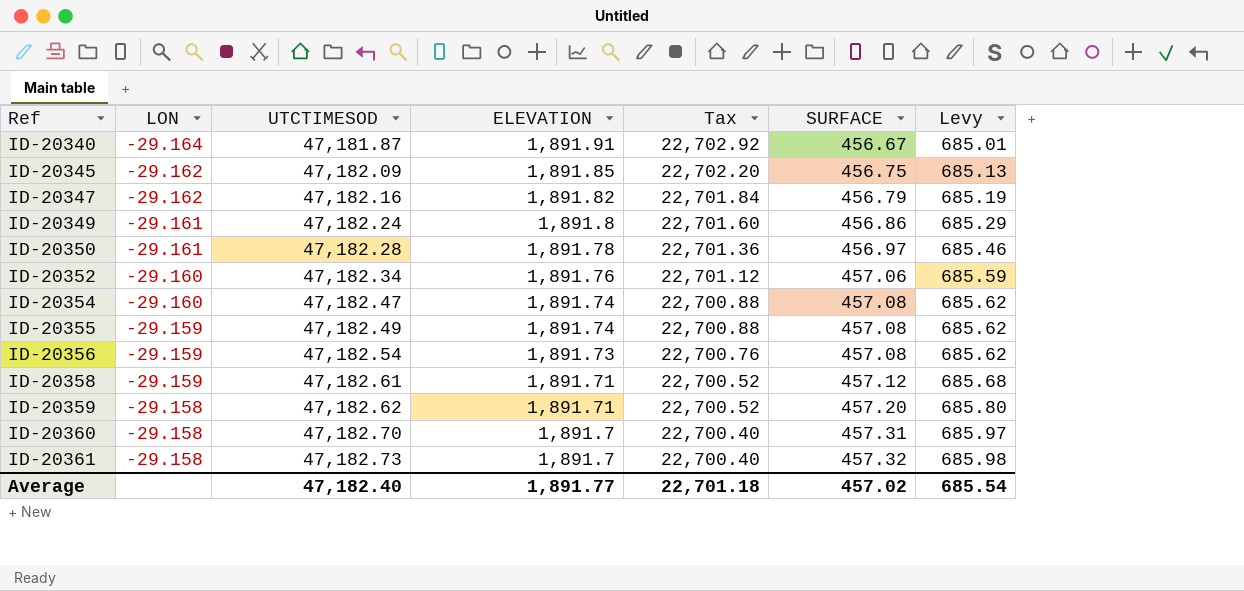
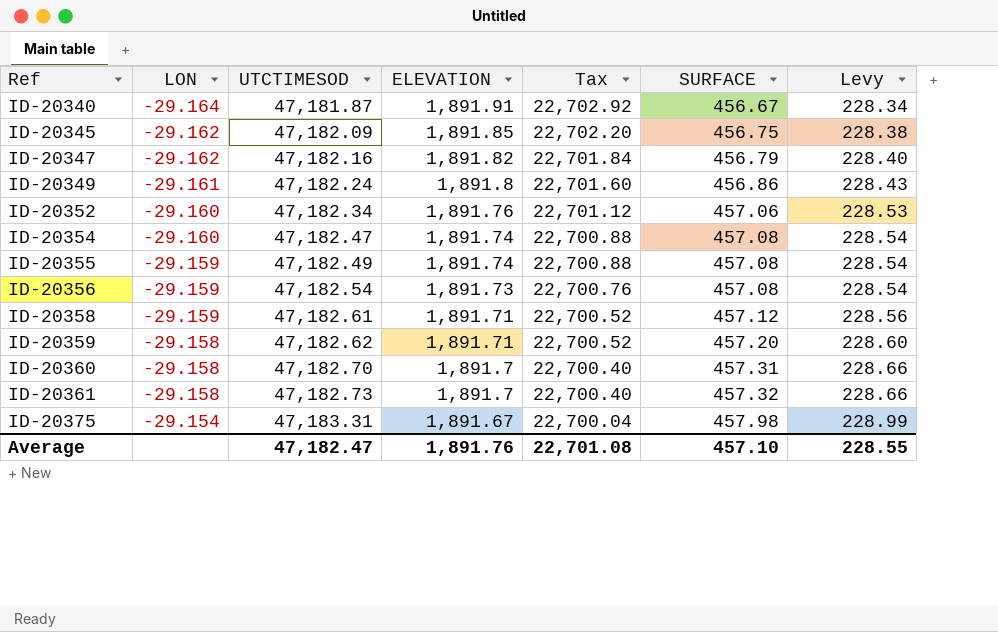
column Levy | formula: [SURFACE] * 1.5 -> [SURFACE] * 0.5
row ID-20350: -29.161 | 47,182.28 | 1,891.78 | 22,701.36 | 456.97 | 685.46 -> none
row ID-20375: none -> -29.154 | 47,183.31 | 1,891.67 | 22,700.04 | 457.98 | 228.99
Average | UTCTIMESOD: 47,182.40 -> 47,182.47
Average | ELEVATION: 1,891.77 -> 1,891.76
Average | Tax: 22,701.18 -> 22,701.08
Average | SURFACE: 457.02 -> 457.10
Average | Levy: 685.54 -> 228.55

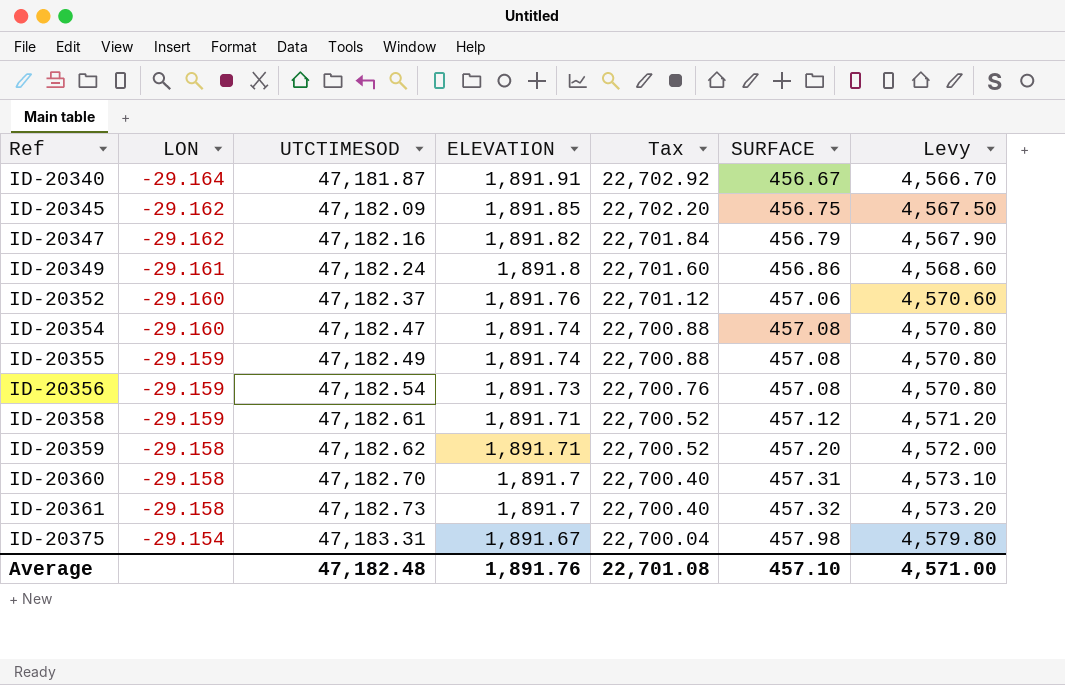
column Levy | formula: [SURFACE] * 0.5 -> [SURFACE] * 10
ID-20352 | UTCTIMESOD: 47,182.34 -> 47,182.37
Average | UTCTIMESOD: 47,182.47 -> 47,182.48
Average | Levy: 228.55 -> 4,571.00

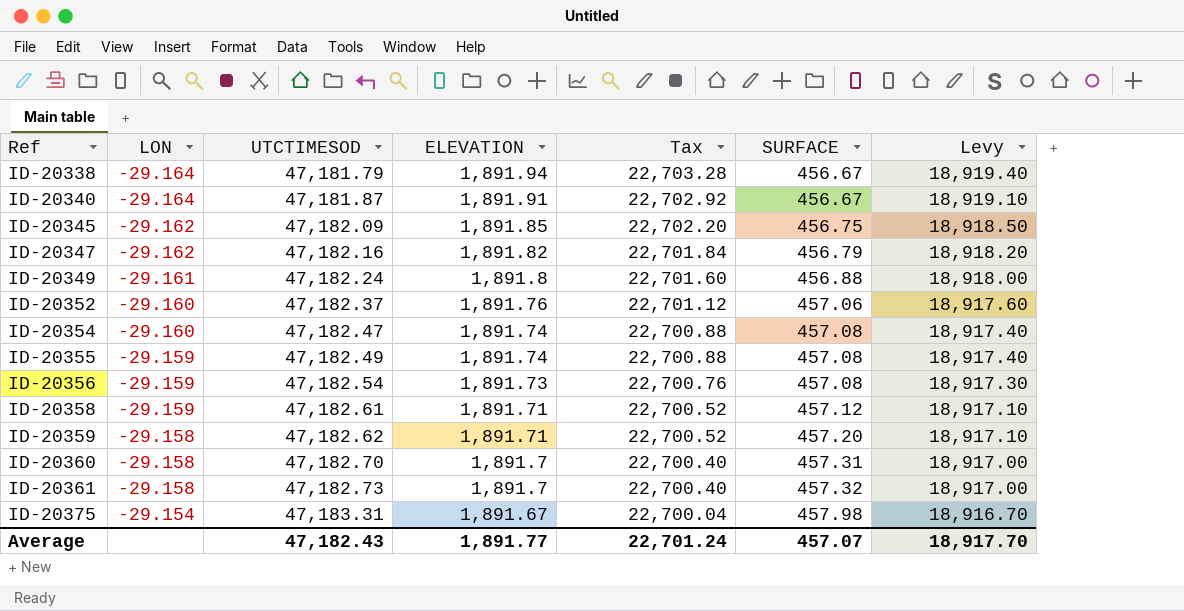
column Levy | formula: [SURFACE] * 10 -> [ELEVATION] * 10
row ID-20338: none -> -29.164 | 47,181.79 | 1,891.94 | 22,703.28 | 456.67 | 18,919.40
ID-20349 | SURFACE: 456.86 -> 456.88
Average | UTCTIMESOD: 47,182.48 -> 47,182.43
Average | ELEVATION: 1,891.76 -> 1,891.77
Average | Tax: 22,701.08 -> 22,701.24
Average | SURFACE: 457.10 -> 457.07
Average | Levy: 4,571.00 -> 18,917.70

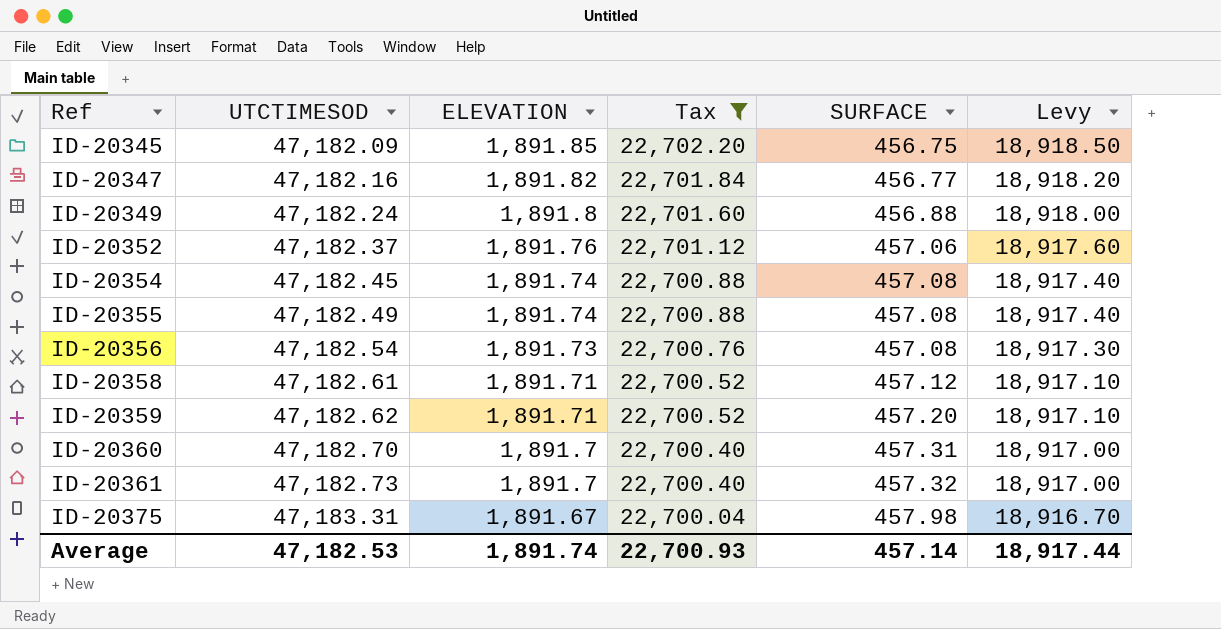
filter: none -> Tax <= 22,702.20
column LON | position: 2 -> none
ID-20347 | SURFACE: 456.79 -> 456.77
ID-20354 | UTCTIMESOD: 47,182.47 -> 47,182.45
Average | UTCTIMESOD: 47,182.43 -> 47,182.53
Average | ELEVATION: 1,891.77 -> 1,891.74
Average | Tax: 22,701.24 -> 22,700.93
Average | SURFACE: 457.07 -> 457.14
Average | Levy: 18,917.70 -> 18,917.44

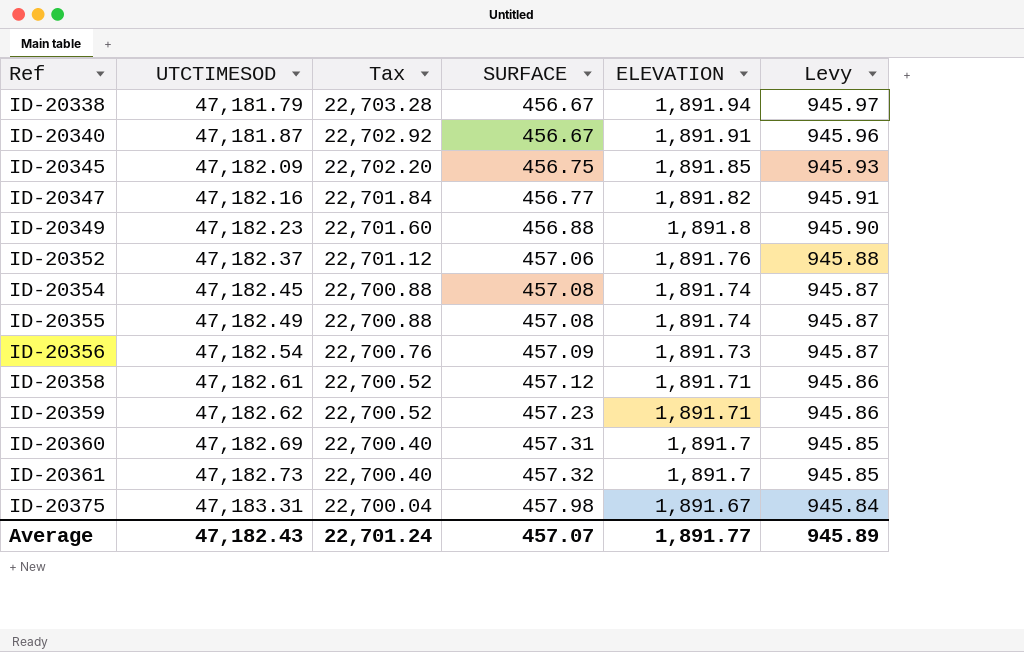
filter: Tax <= 22,702.20 -> none
column ELEVATION | position: 3 -> 5
column Levy | formula: [ELEVATION] * 10 -> [ELEVATION] * 0.5
ID-20349 | UTCTIMESOD: 47,182.24 -> 47,182.23
ID-20356 | SURFACE: 457.08 -> 457.09
ID-20359 | SURFACE: 457.20 -> 457.23
ID-20360 | UTCTIMESOD: 47,182.70 -> 47,182.69
Average | UTCTIMESOD: 47,182.53 -> 47,182.43
Average | Tax: 22,700.93 -> 22,701.24
Average | SURFACE: 457.14 -> 457.07
Average | ELEVATION: 1,891.74 -> 1,891.77
Average | Levy: 18,917.44 -> 945.89

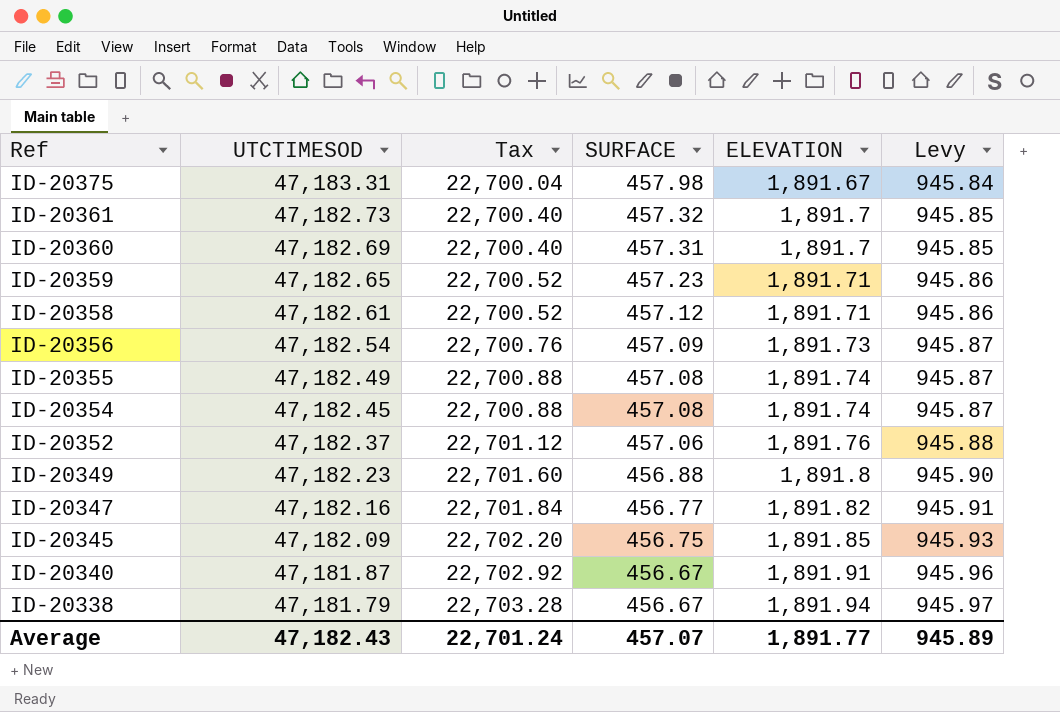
row order: Ref ascending -> Ref descending
ID-20359 | UTCTIMESOD: 47,182.62 -> 47,182.65

